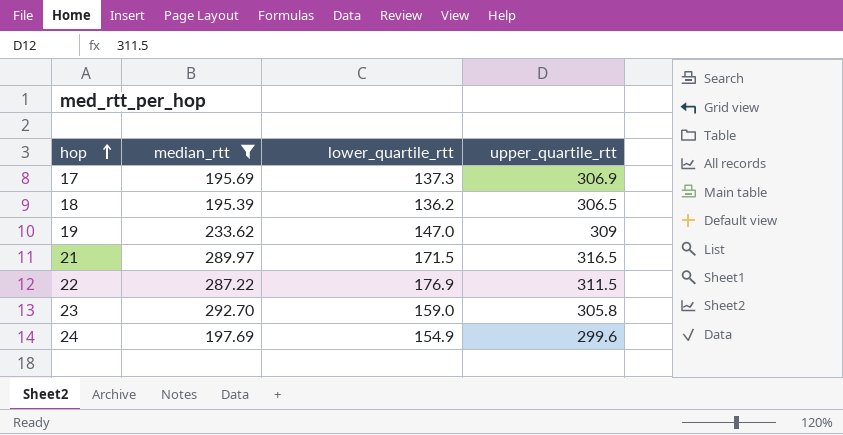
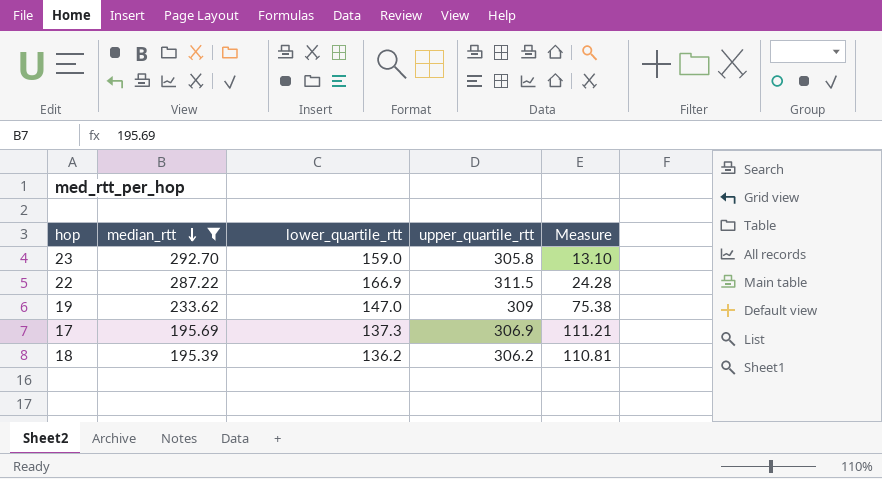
row order: hop ascending -> median_rtt descending
column Measure | formula: none -> [upper_quartile_rtt] - [median_rtt]
row 21: 289.97 | 171.5 | 316.5 -> none
row 24: 197.69 | 154.9 | 299.6 -> none
22 | lower_quartile_rtt: 176.9 -> 166.9
18 | upper_quartile_rtt: 306.5 -> 306.2

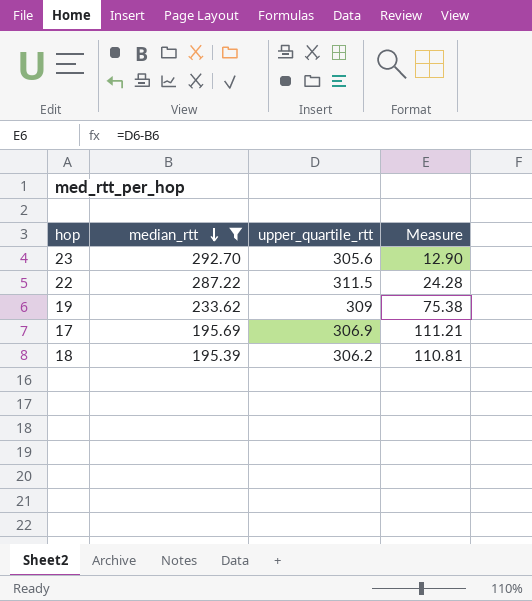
column lower_quartile_rtt | position: 3 -> none
23 | upper_quartile_rtt: 305.8 -> 305.6
23 | Measure: 13.10 -> 12.90

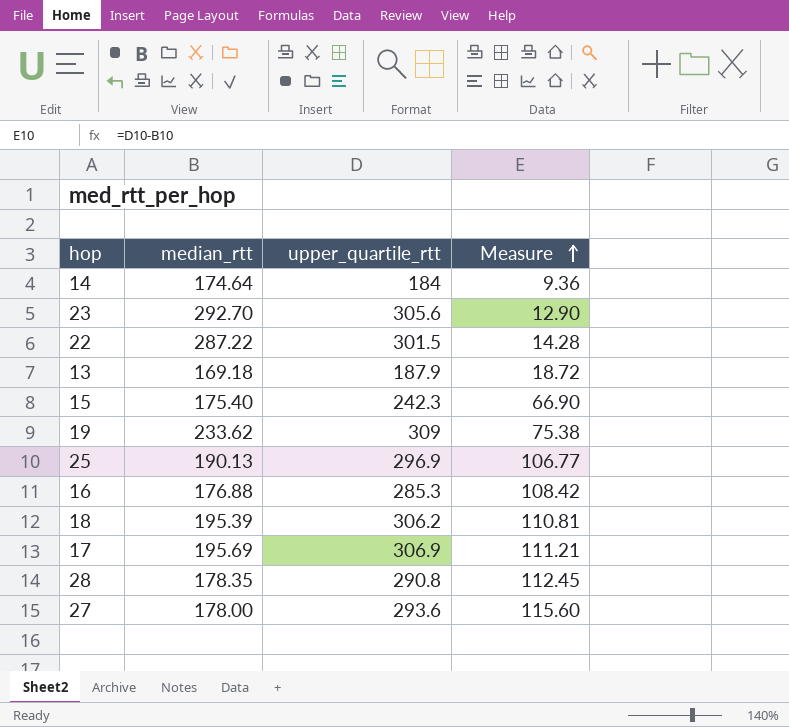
filter: median_rtt >= 195.39 -> none
row order: median_rtt descending -> Measure ascending
22 | upper_quartile_rtt: 311.5 -> 301.5
22 | Measure: 24.28 -> 14.28

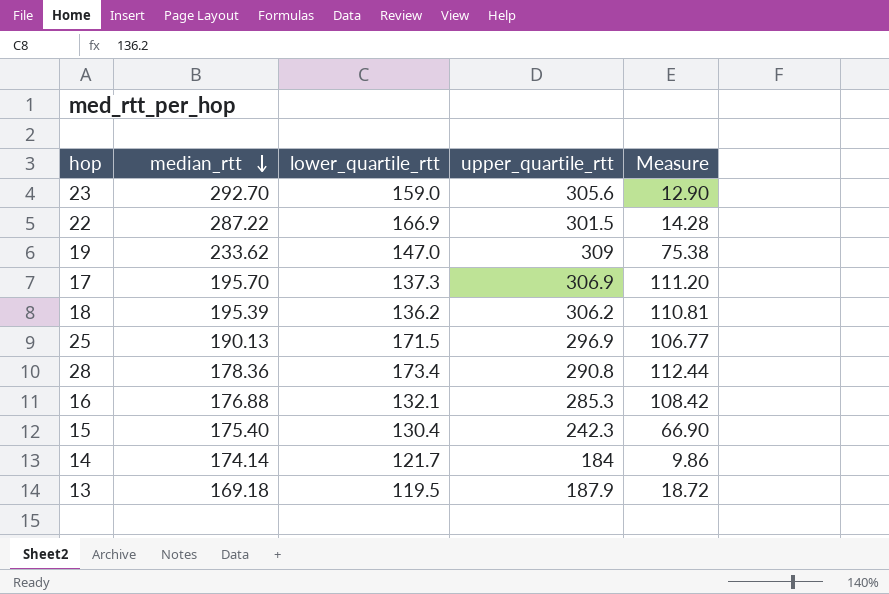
row order: Measure ascending -> median_rtt descending
column lower_quartile_rtt | position: none -> 3
row 27: 178.00 | 293.6 | 115.60 -> none
17 | median_rtt: 195.69 -> 195.70
17 | Measure: 111.21 -> 111.20
28 | median_rtt: 178.35 -> 178.36
28 | Measure: 112.45 -> 112.44
14 | median_rtt: 174.64 -> 174.14
14 | Measure: 9.36 -> 9.86

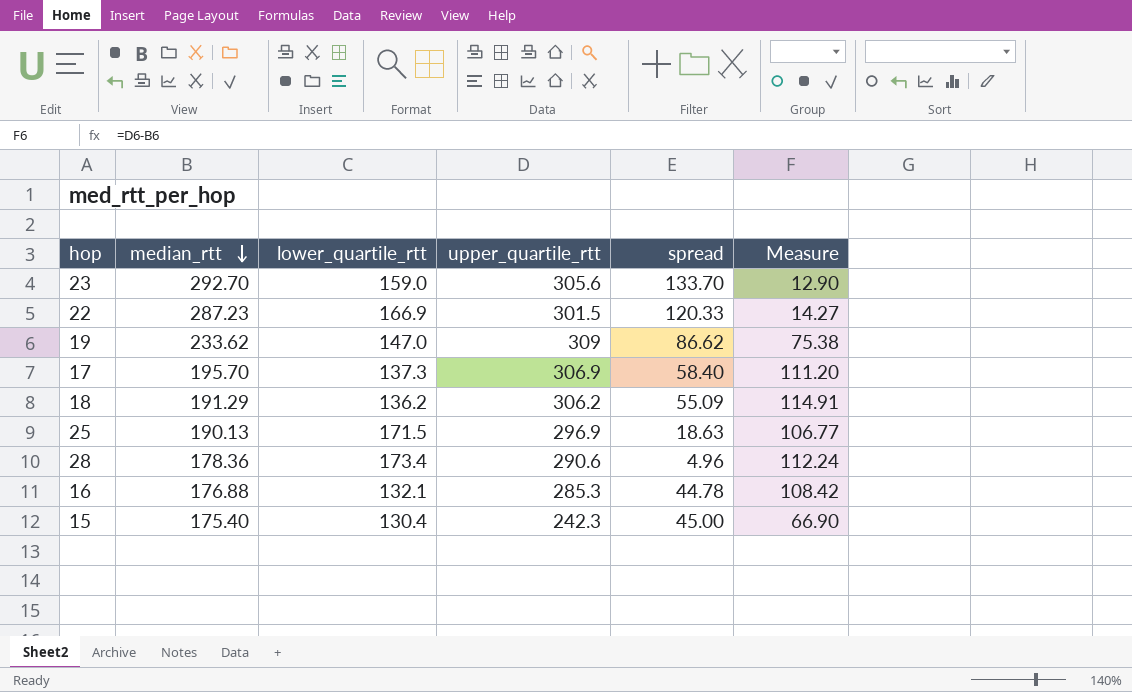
column spread | formula: none -> [median_rtt] - [lower_quartile_rtt]
row 14: 174.14 | 121.7 | 184 | 9.86 -> none
row 13: 169.18 | 119.5 | 187.9 | 18.72 -> none
22 | median_rtt: 287.22 -> 287.23
22 | Measure: 14.28 -> 14.27
18 | median_rtt: 195.39 -> 191.29
18 | Measure: 110.81 -> 114.91
28 | upper_quartile_rtt: 290.8 -> 290.6
28 | Measure: 112.44 -> 112.24

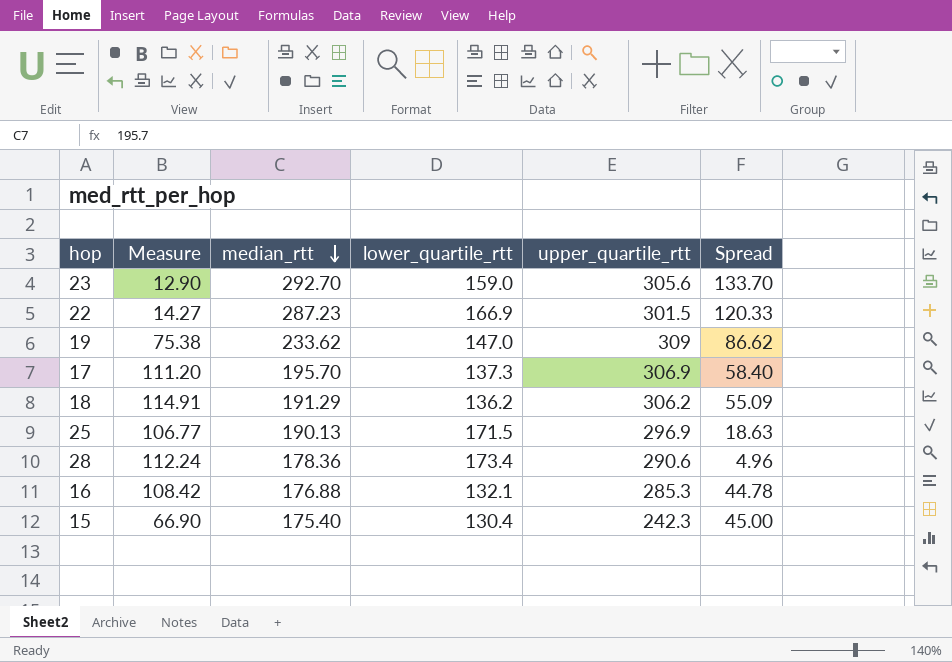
column Measure | position: 6 -> 2
column name: spread -> Spread

